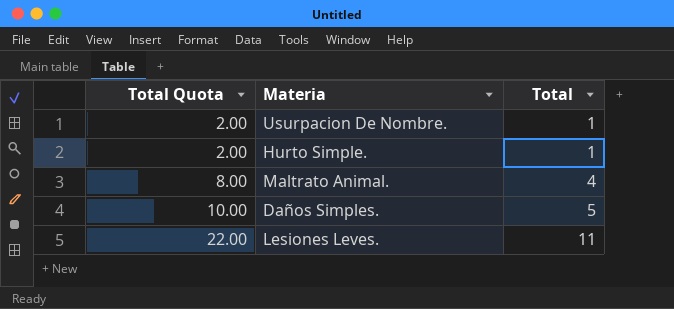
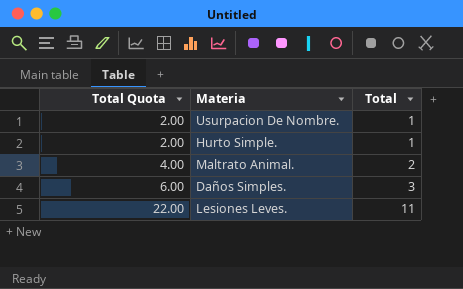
Maltrato Animal. | Total Quota: 8.00 -> 4.00
Maltrato Animal. | Total: 4 -> 2
Daños Simples. | Total Quota: 10.00 -> 6.00
Daños Simples. | Total: 5 -> 3

